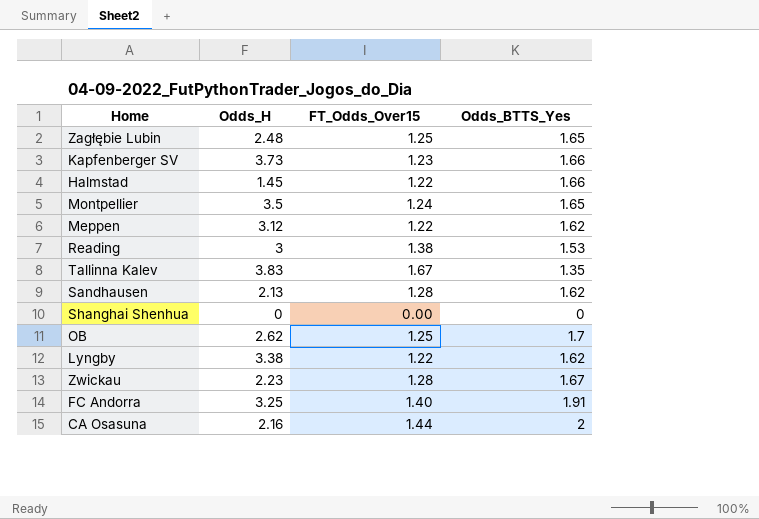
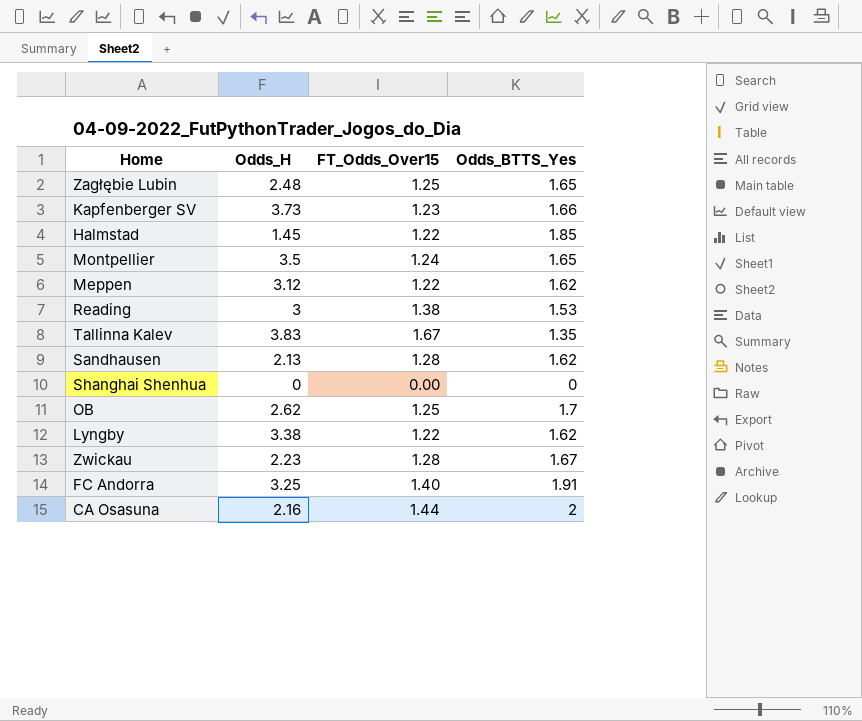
Halmstad | Odds_BTTS_Yes: 1.66 -> 1.85

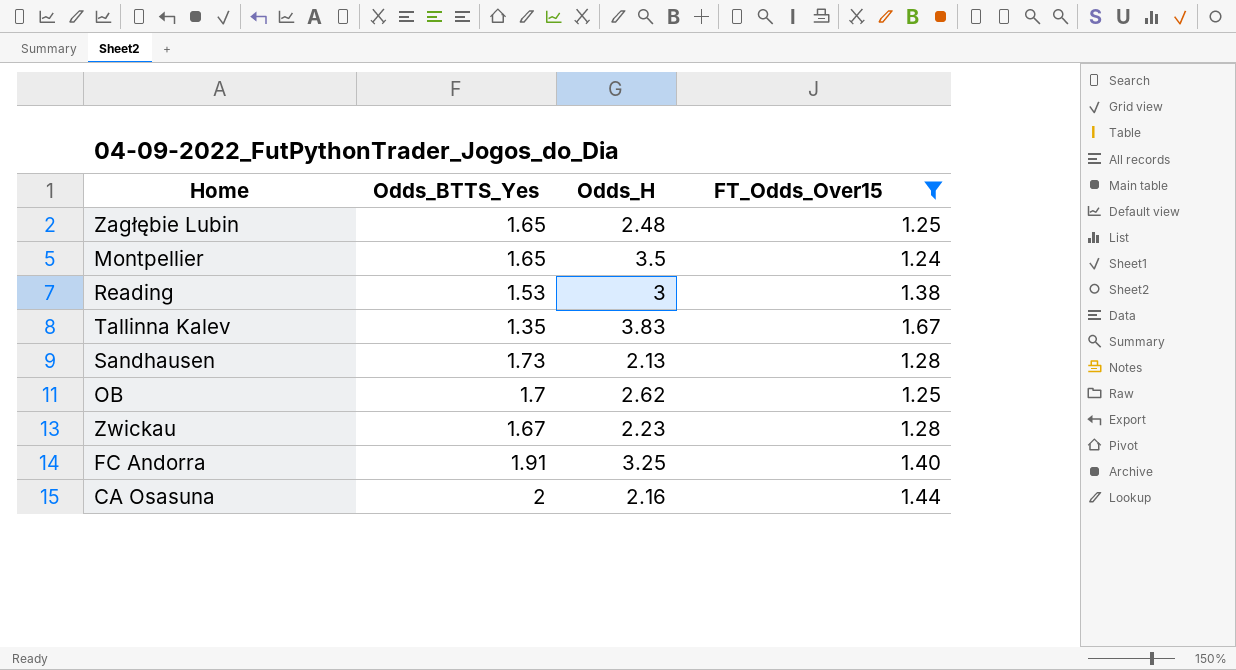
filter: none -> FT_Odds_Over15 >= 1.24
column Odds_BTTS_Yes | position: 4 -> 2
Sandhausen | Odds_BTTS_Yes: 1.62 -> 1.73

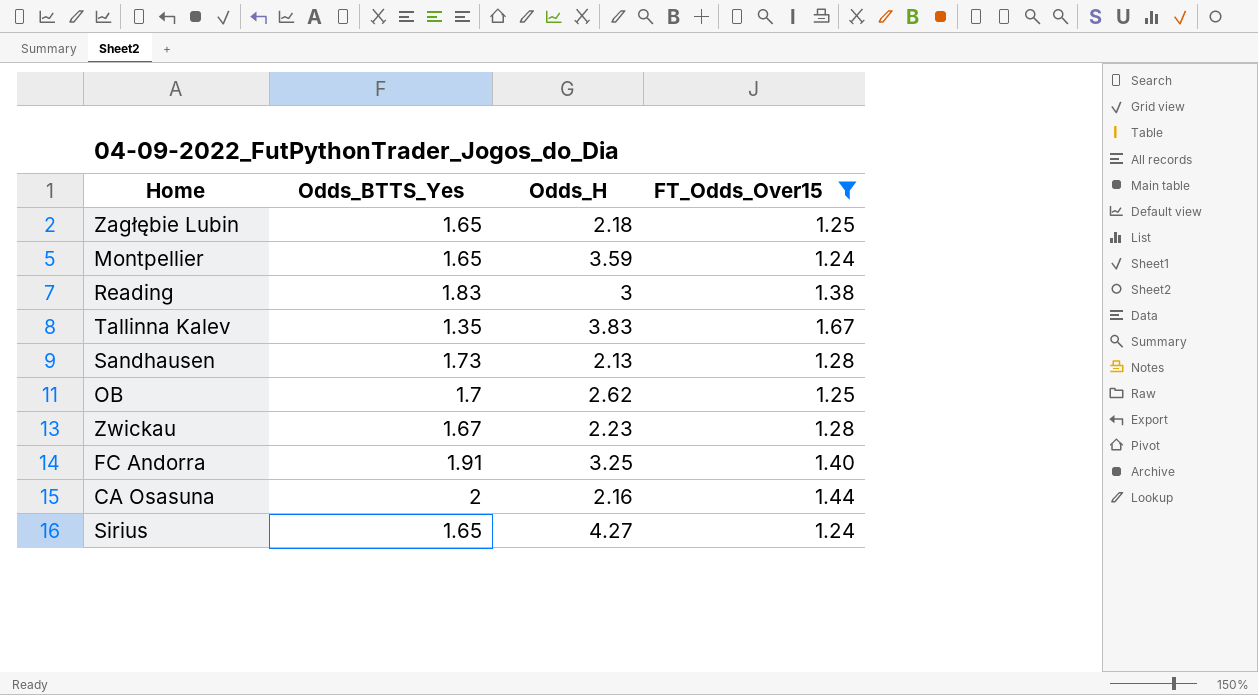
Zagłębie Lubin | Odds_H: 2.48 -> 2.18
Montpellier | Odds_H: 3.5 -> 3.59
Reading | Odds_BTTS_Yes: 1.53 -> 1.83
row Sirius: none -> 1.65 | 4.27 | 1.24

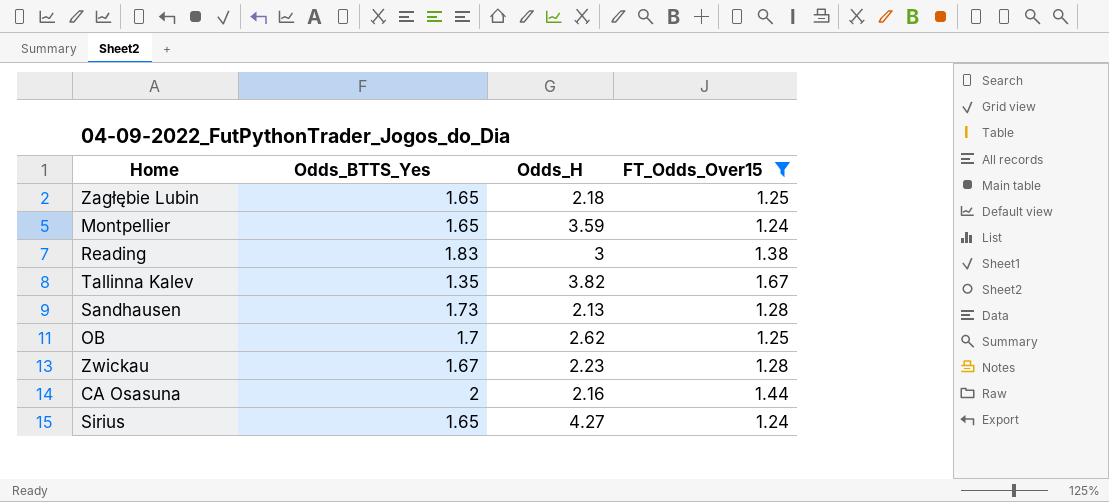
row FC Andorra: 1.91 | 3.25 | 1.40 -> none
Tallinna Kalev | Odds_H: 3.83 -> 3.82

